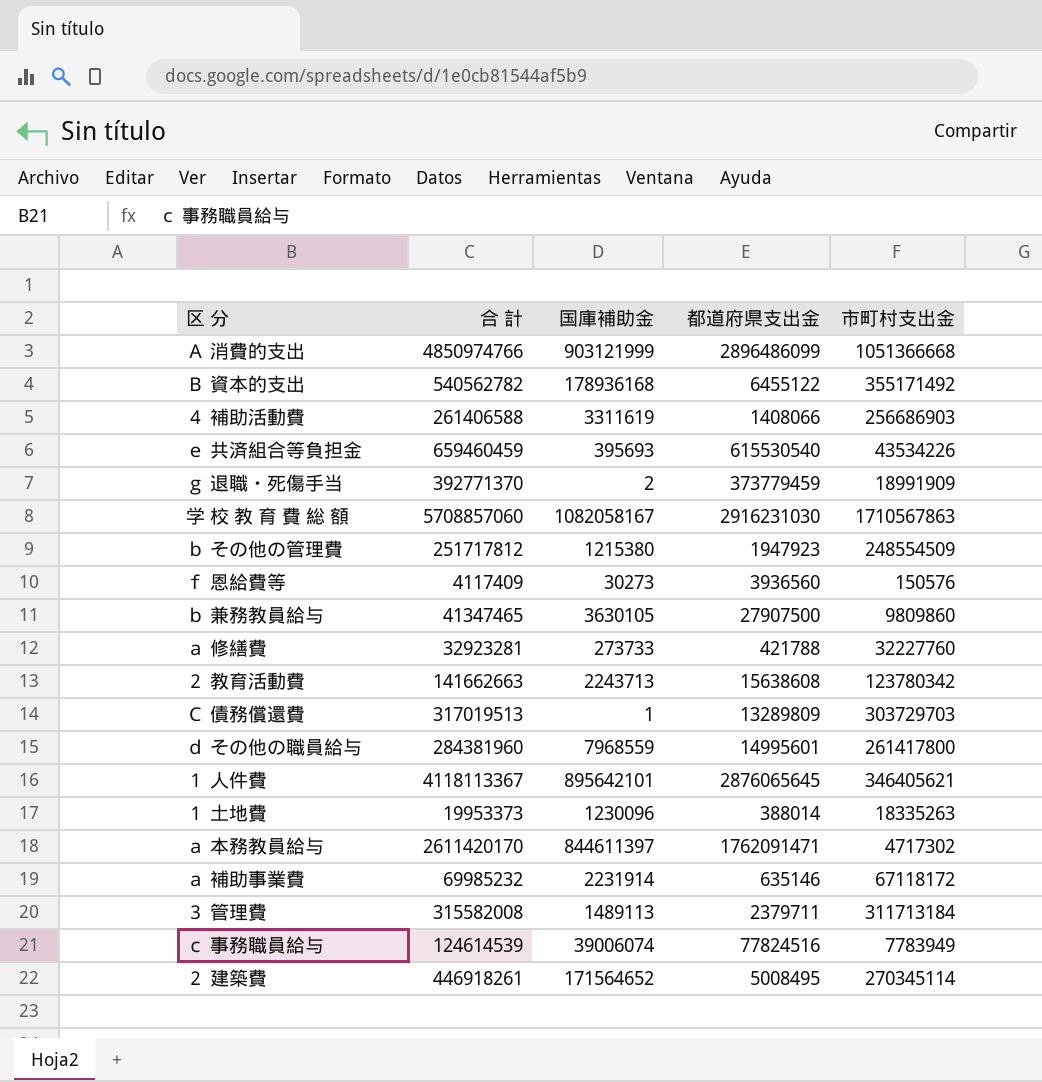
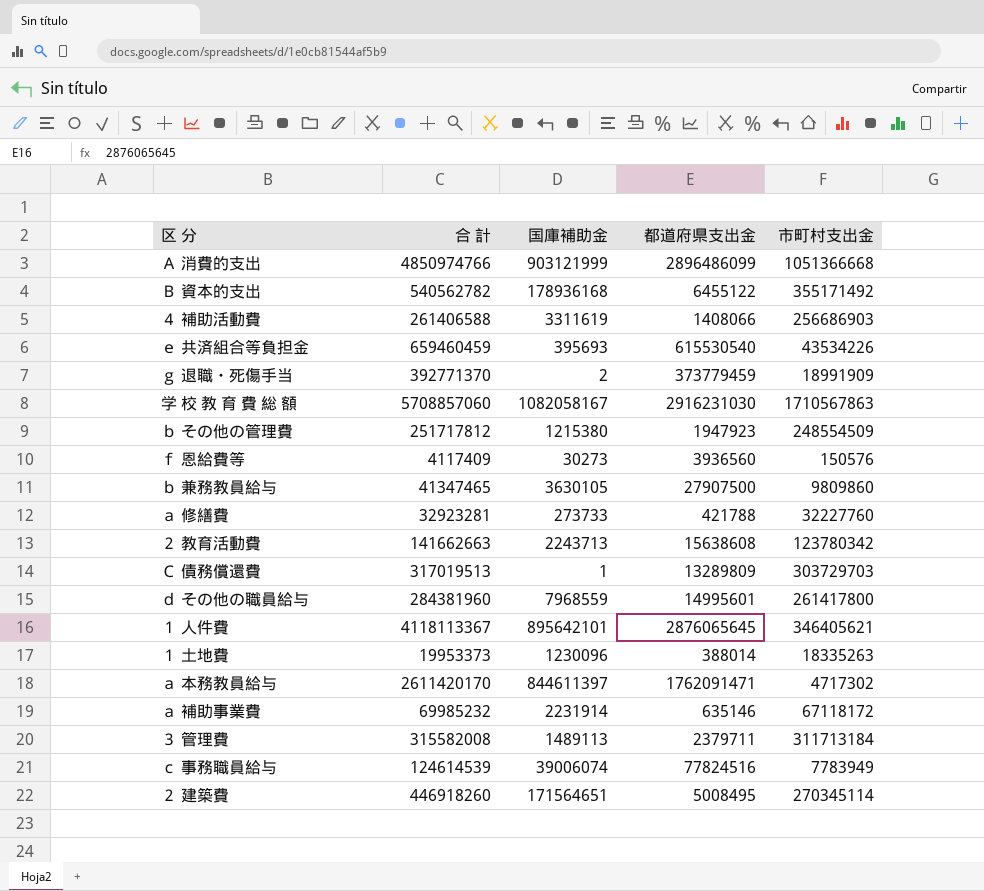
２ 建築費 | 合 計: 446918261 -> 446918260
２ 建築費 | 国庫補助金: 171564652 -> 171564651

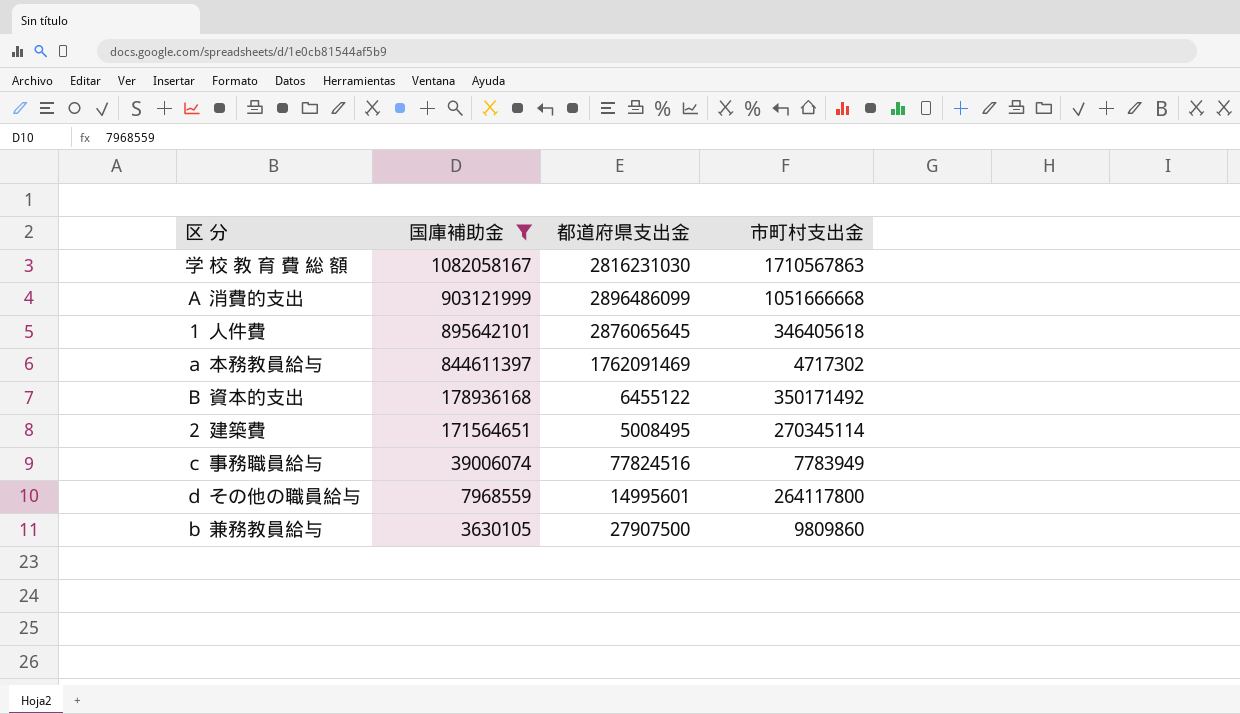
filter: none -> 国庫補助金 >= 3630105
row order: none -> 国庫補助金 descending
column 合 計 | formula: [国庫補助金] + [都道府県支出金] + [市町村支出金] -> none
学 校 教 育 費 総 額 | 都道府県支出金: 2916231030 -> 2816231030
Ａ 消費的支出 | 市町村支出金: 1051366668 -> 1051666668
１ 人件費 | 市町村支出金: 346405621 -> 346405618
ａ 本務教員給与 | 都道府県支出金: 1762091471 -> 1762091469
Ｂ 資本的支出 | 市町村支出金: 355171492 -> 350171492
ｄ その他の職員給与 | 市町村支出金: 261417800 -> 264117800

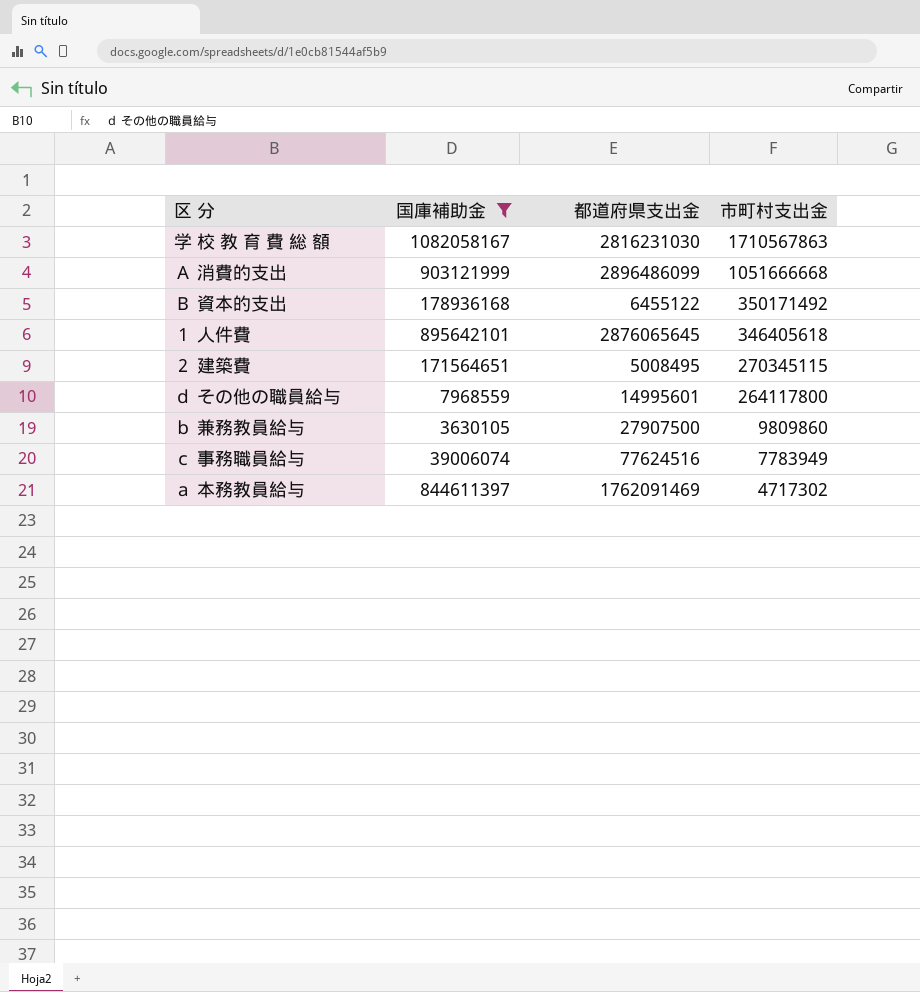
row order: 国庫補助金 descending -> 市町村支出金 descending
２ 建築費 | 市町村支出金: 270345114 -> 270345115
ｃ 事務職員給与 | 都道府県支出金: 77824516 -> 77624516

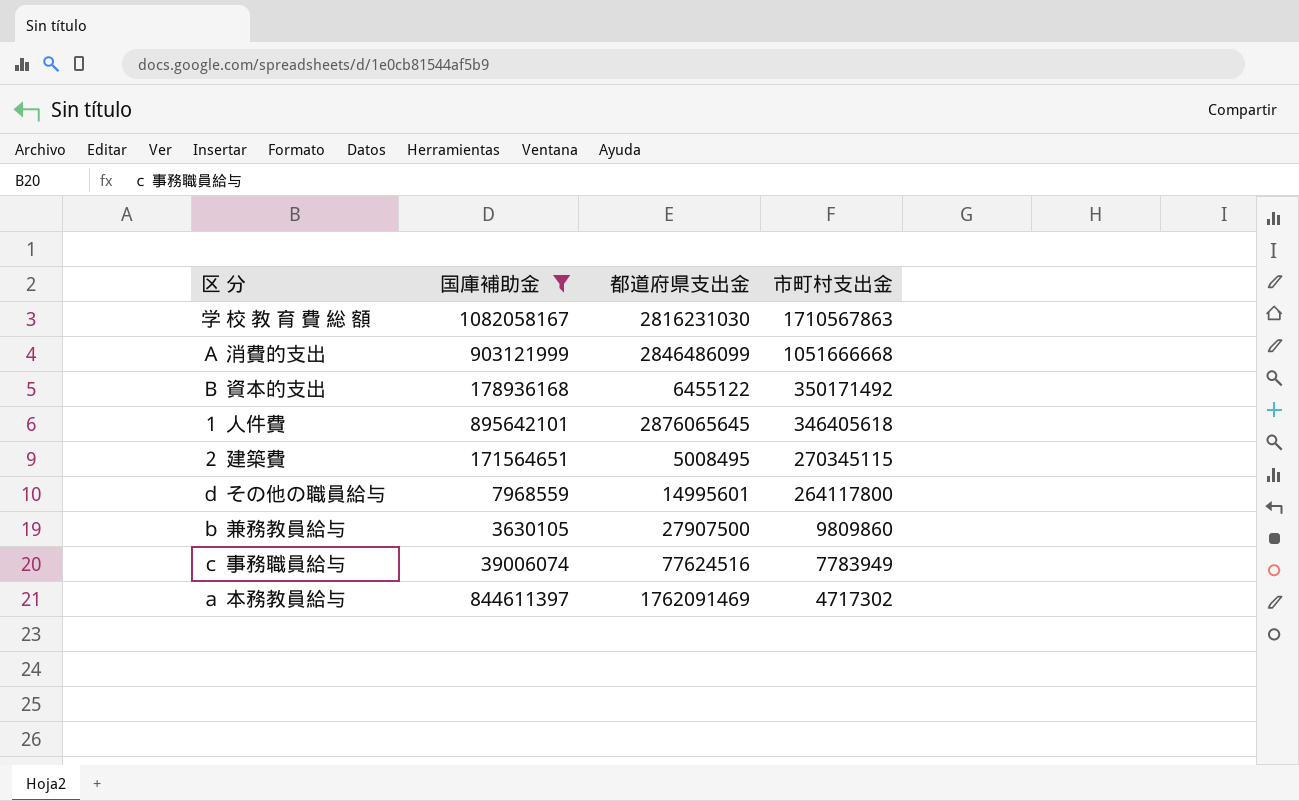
Ａ 消費的支出 | 都道府県支出金: 2896486099 -> 2846486099

